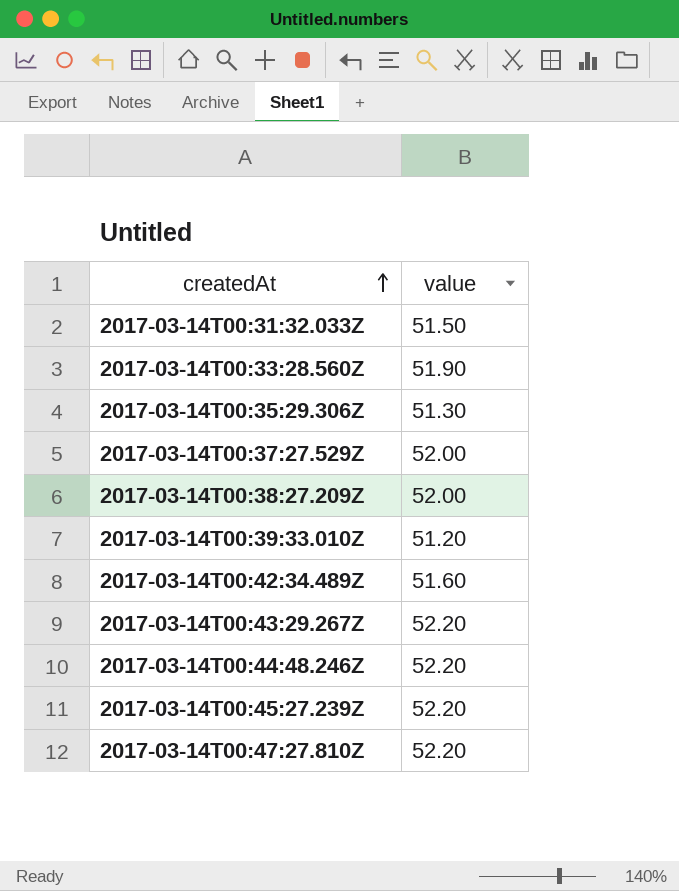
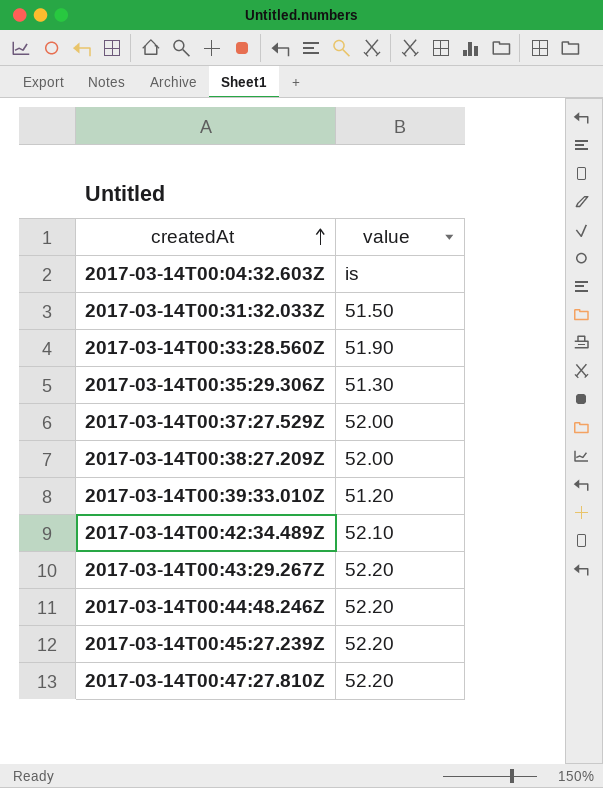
row 2017-03-14T00:04:32.603Z: none -> is
2017-03-14T00:42:34.489Z | value: 51.60 -> 52.10

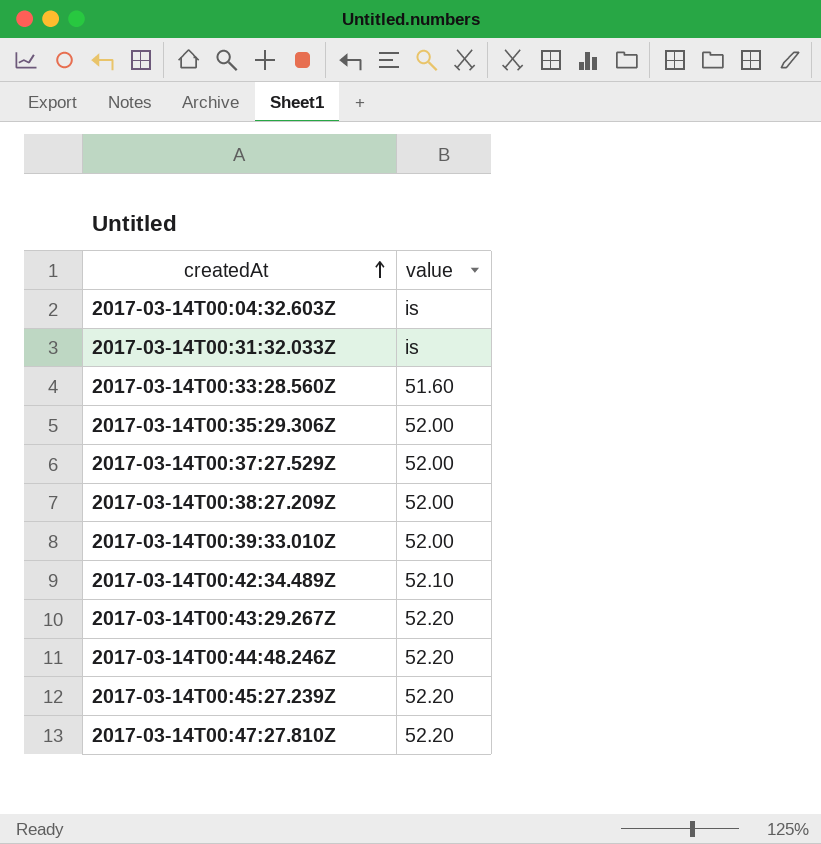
2017-03-14T00:31:32.033Z | value: 51.50 -> is
2017-03-14T00:33:28.560Z | value: 51.90 -> 51.60
2017-03-14T00:35:29.306Z | value: 51.30 -> 52.00
2017-03-14T00:39:33.010Z | value: 51.20 -> 52.00

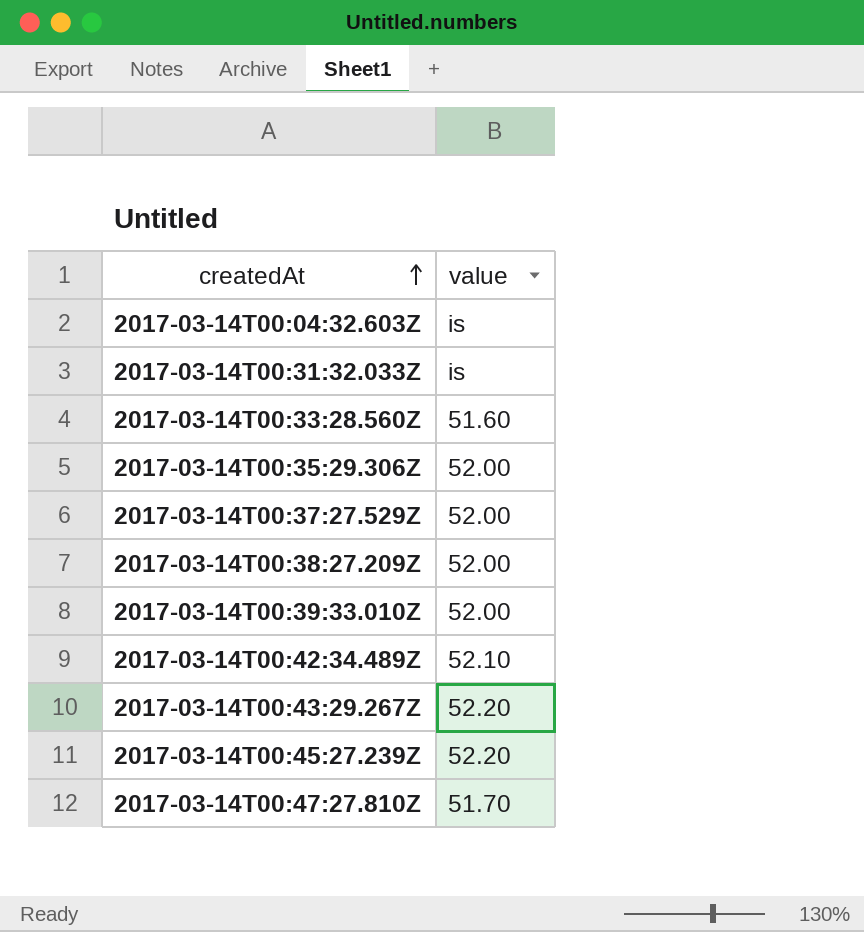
row 2017-03-14T00:44:48.246Z: 52.20 -> none
2017-03-14T00:47:27.810Z | value: 52.20 -> 51.70

